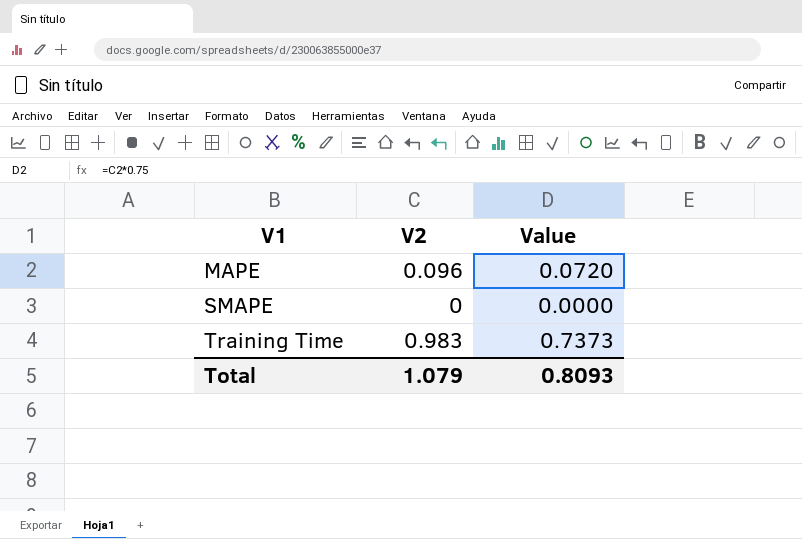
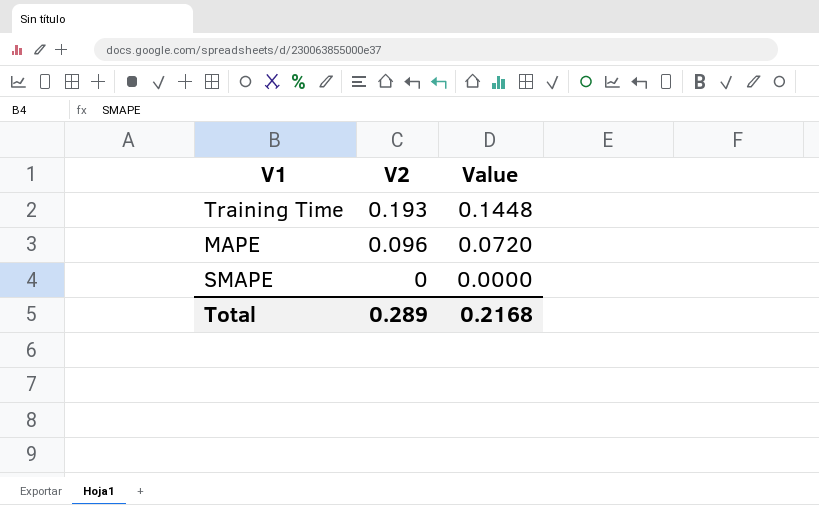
row order: V1 ascending -> V2 descending
Training Time | V2: 0.983 -> 0.193
Training Time | Value: 0.7373 -> 0.1448
Total | V2: 1.079 -> 0.289
Total | Value: 0.8093 -> 0.2168

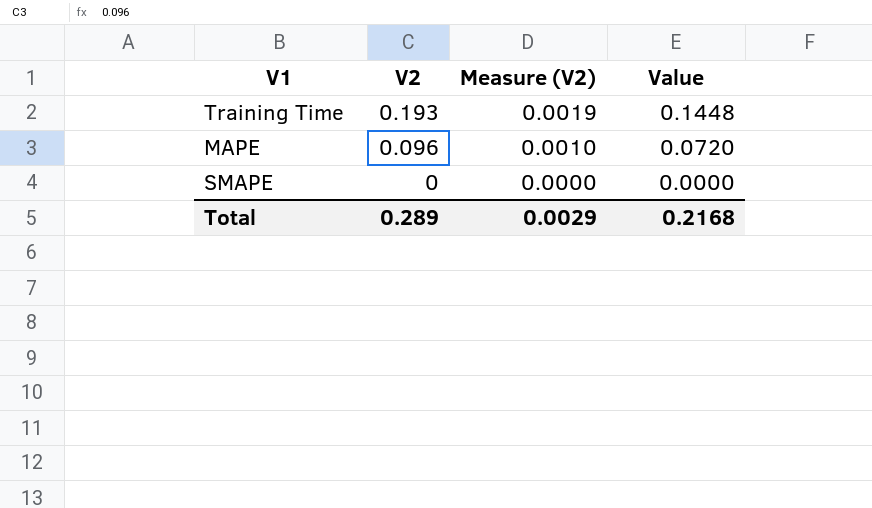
column Measure (V2) | formula: none -> [V2] * 0.01

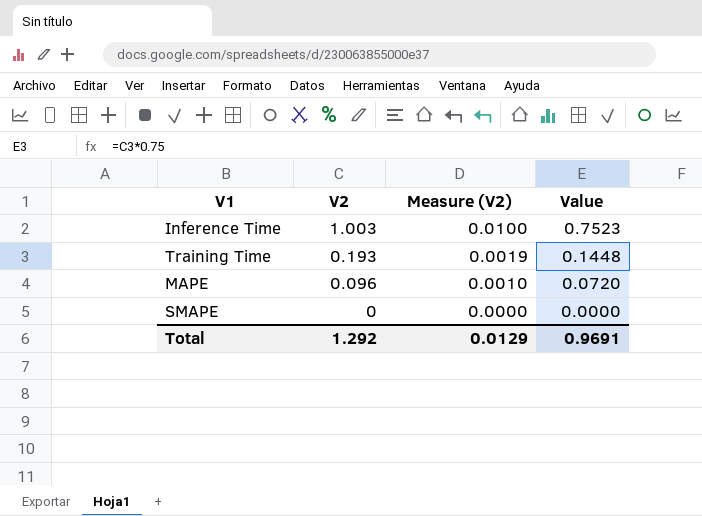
row Inference Time: none -> 1.003 | 0.0100 | 0.7523
Total | V2: 0.289 -> 1.292
Total | Measure (V2): 0.0029 -> 0.0129
Total | Value: 0.2168 -> 0.9691

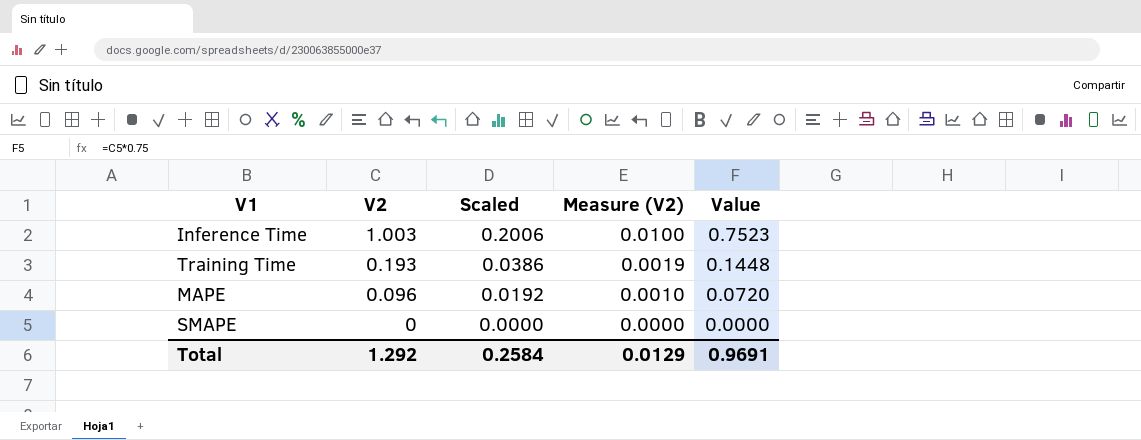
column Scaled | formula: none -> [V2] * 0.2

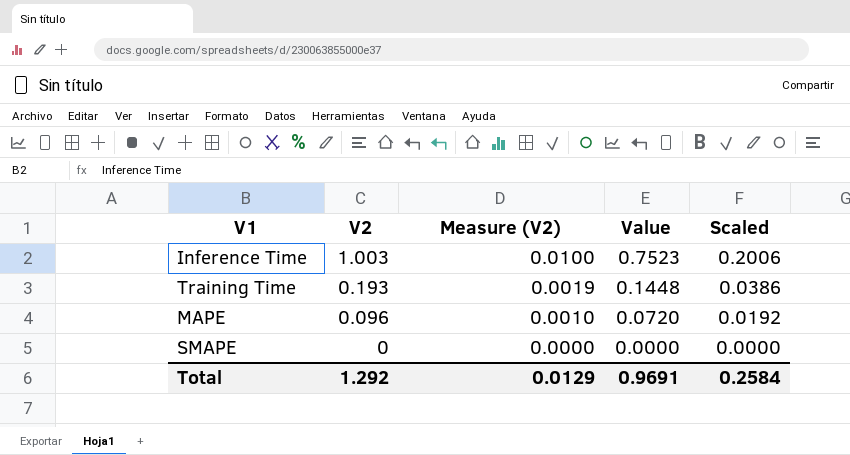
column Scaled | position: 3 -> 5

